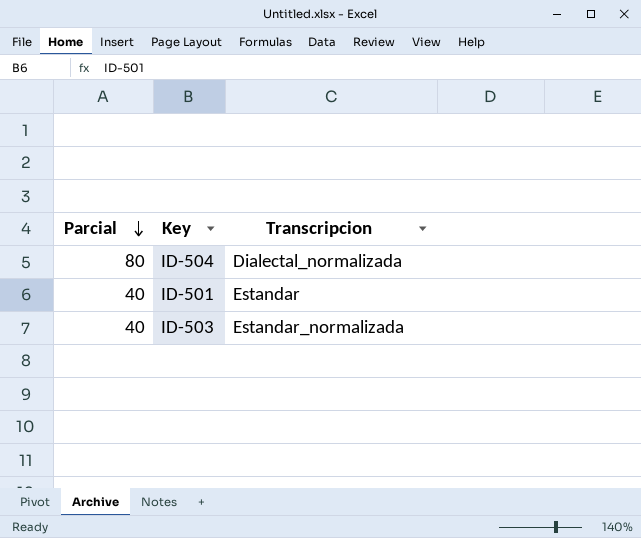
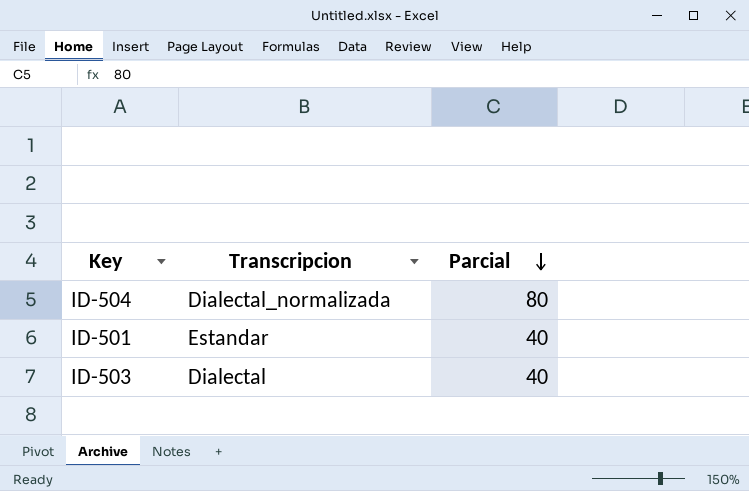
column Parcial | position: 1 -> 3
ID-503 | Transcripcion: Estandar_normalizada -> Dialectal

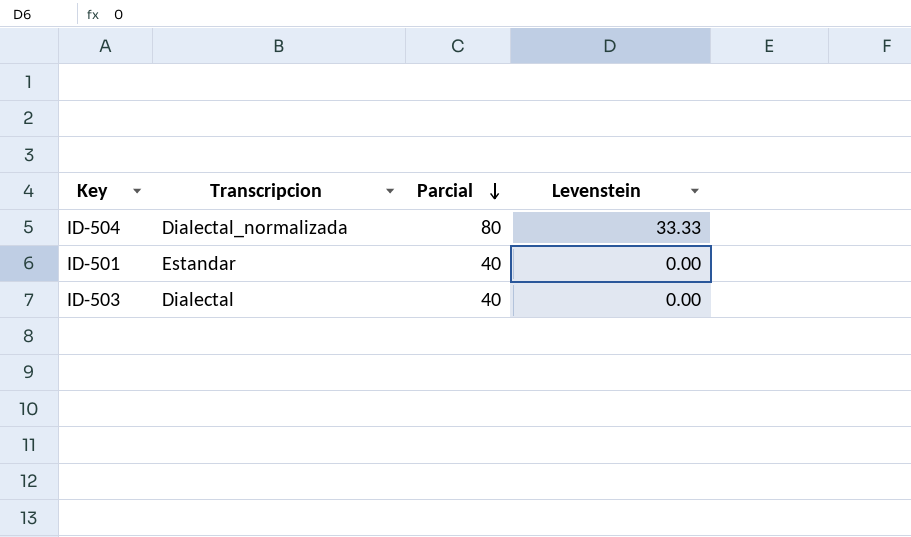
column Levenstein | position: none -> 4

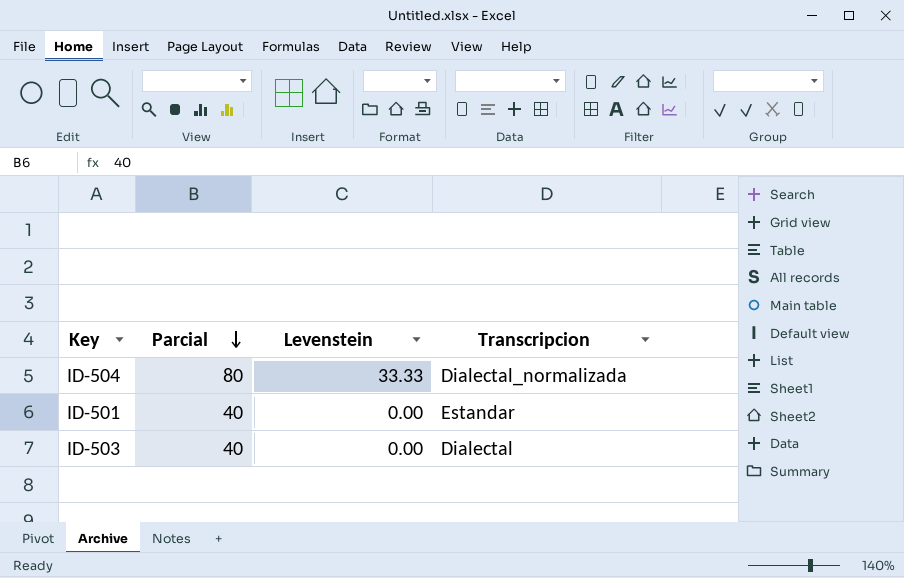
column Transcripcion | position: 2 -> 4

